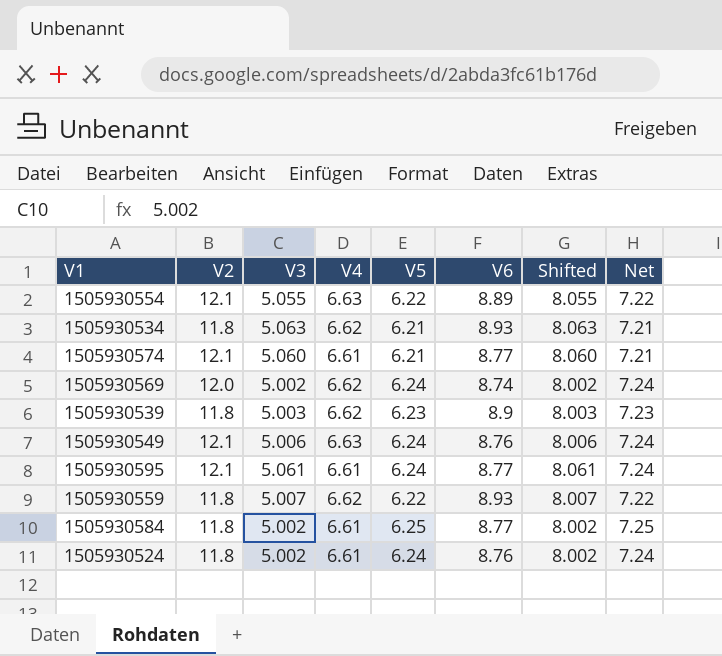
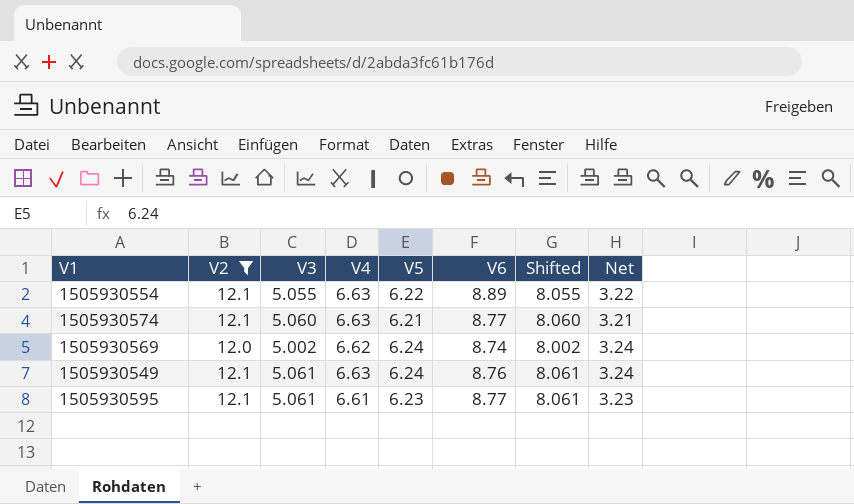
filter: none -> V2 != 11.8
column Net | formula: [V5] + 1 -> [V5] - 3
1505930574 | V4: 6.61 -> 6.63
1505930549 | V3: 5.006 -> 5.061
1505930549 | Shifted: 8.006 -> 8.061
1505930595 | V5: 6.24 -> 6.23

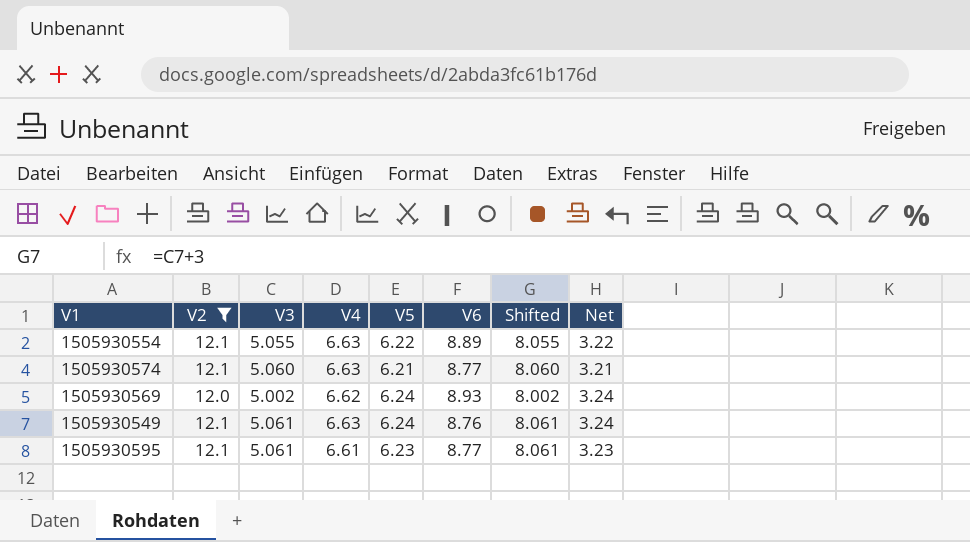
1505930569 | V6: 8.74 -> 8.93

